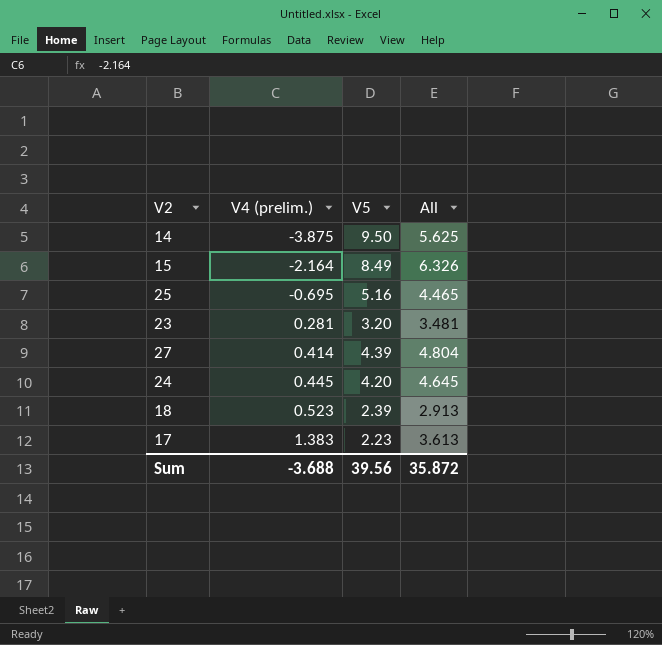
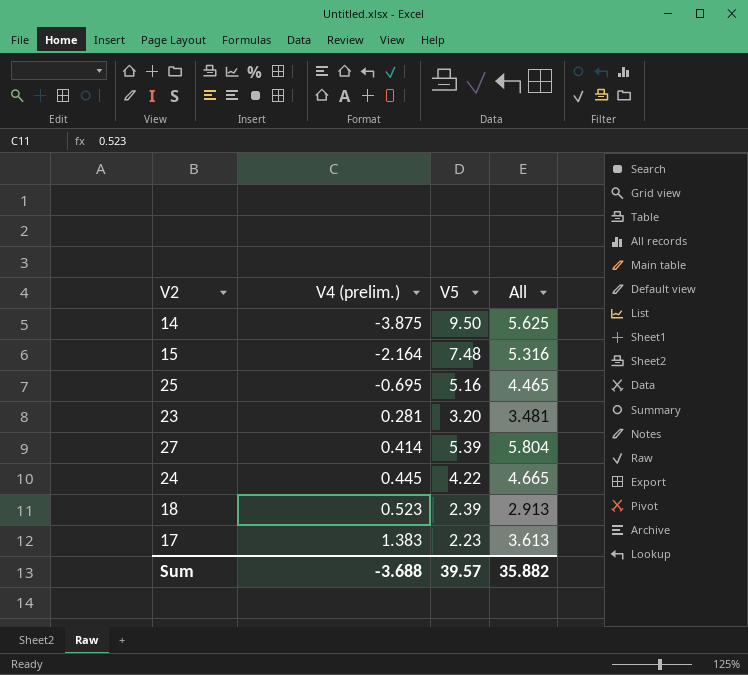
15 | V5: 8.49 -> 7.48
15 | All: 6.326 -> 5.316
27 | V5: 4.39 -> 5.39
27 | All: 4.804 -> 5.804
24 | V5: 4.20 -> 4.22
24 | All: 4.645 -> 4.665
Sum | V5: 39.56 -> 39.57
Sum | All: 35.872 -> 35.882

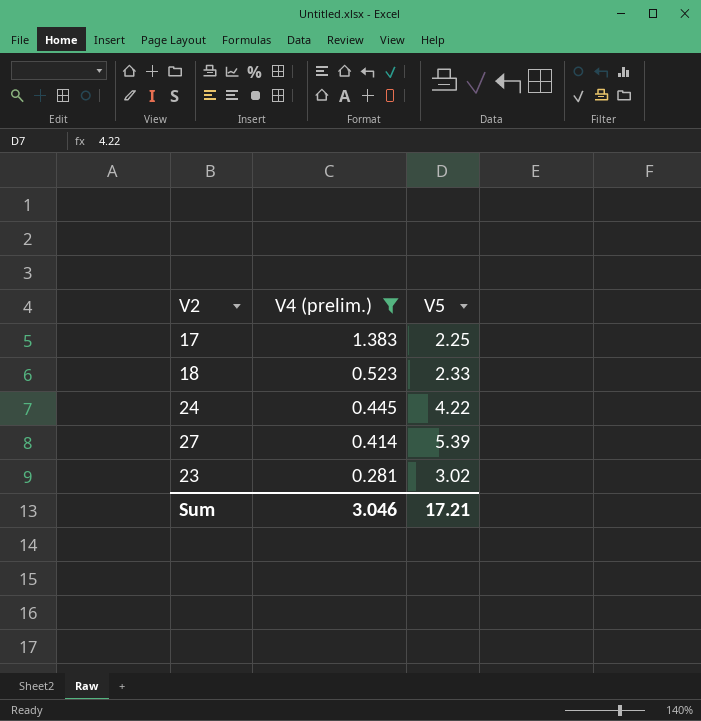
filter: none -> V4 (prelim.) >= 0.281
row order: V4 (prelim.) ascending -> V4 (prelim.) descending
column All | formula: [V4 (prelim.)] + [V5] -> none
17 | V5: 2.23 -> 2.25
18 | V5: 2.39 -> 2.33
23 | V5: 3.20 -> 3.02
Sum | V4 (prelim.): -3.688 -> 3.046
Sum | V5: 39.57 -> 17.21

